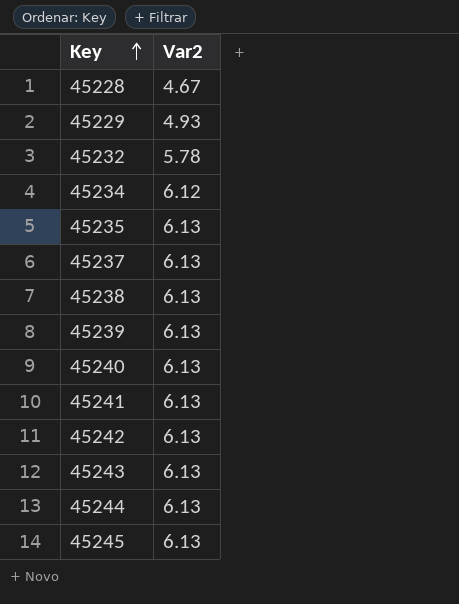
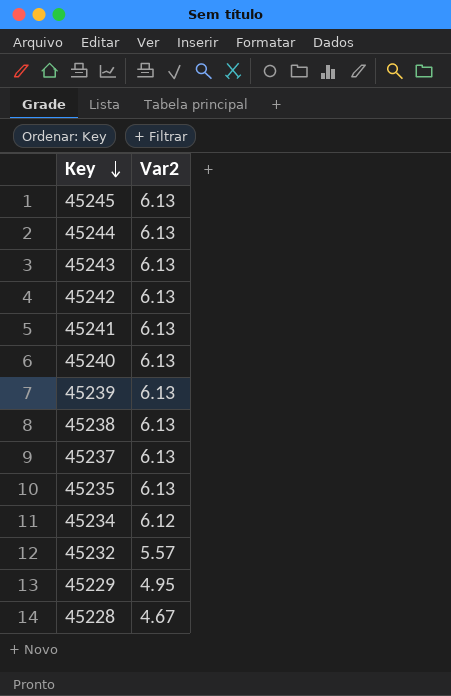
row order: Key ascending -> Key descending
45232 | Var2: 5.78 -> 5.57
45229 | Var2: 4.93 -> 4.95

